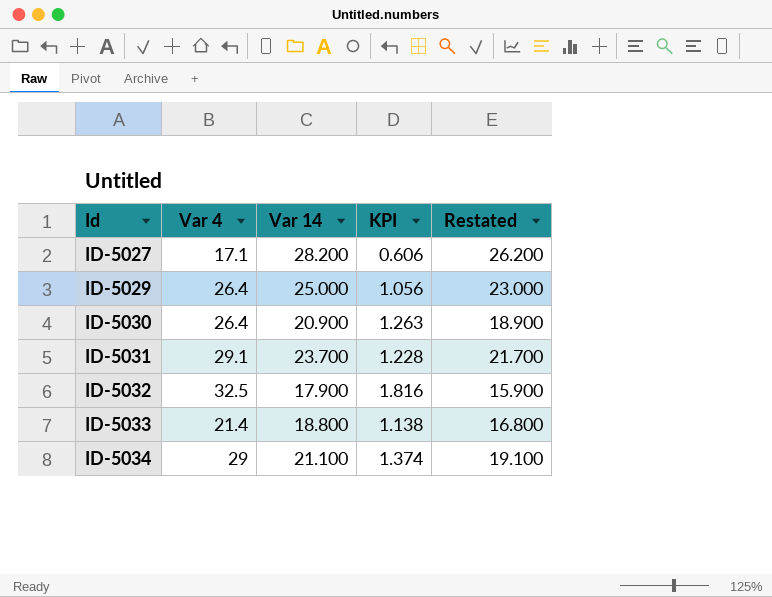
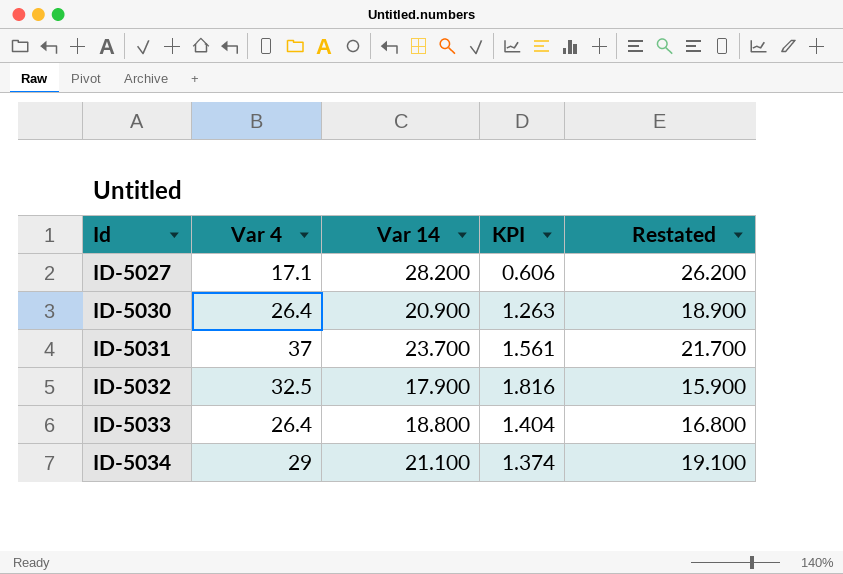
row ID-5029: 26.4 | 25.000 | 1.056 | 23.000 -> none
ID-5031 | Var 4: 29.1 -> 37
ID-5031 | KPI: 1.228 -> 1.561
ID-5033 | Var 4: 21.4 -> 26.4
ID-5033 | KPI: 1.138 -> 1.404

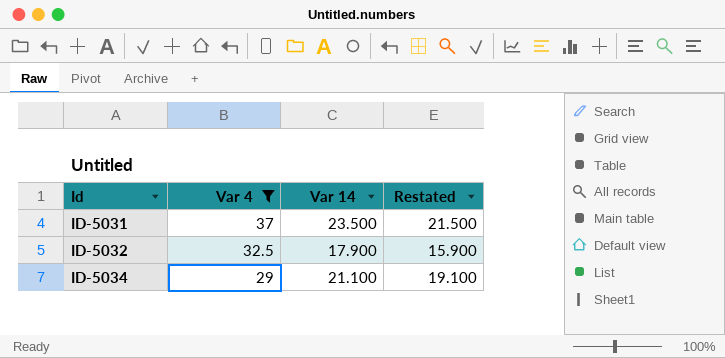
filter: none -> Var 4 >= 29
column KPI | formula: [Var 4] / [Var 14] -> none
ID-5031 | Var 14: 23.700 -> 23.500
ID-5031 | Restated: 21.700 -> 21.500

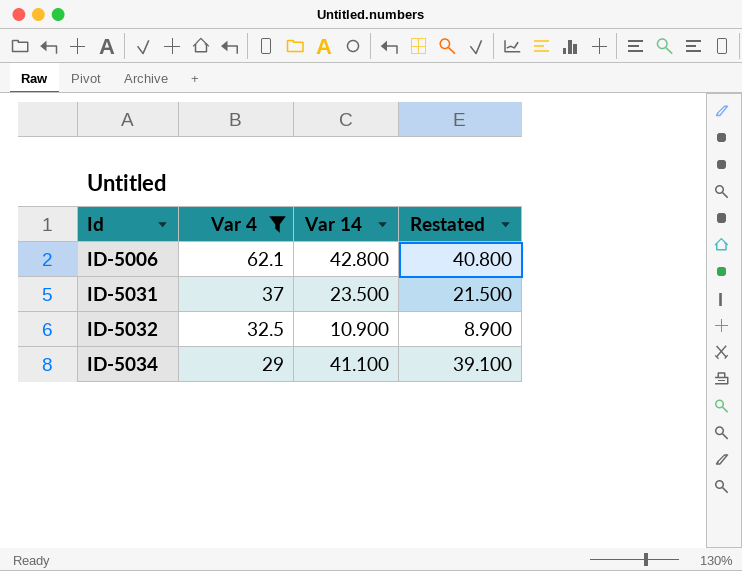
row ID-5006: none -> 62.1 | 42.800 | 40.800
ID-5032 | Var 14: 17.900 -> 10.900
ID-5032 | Restated: 15.900 -> 8.900
ID-5034 | Var 14: 21.100 -> 41.100
ID-5034 | Restated: 19.100 -> 39.100

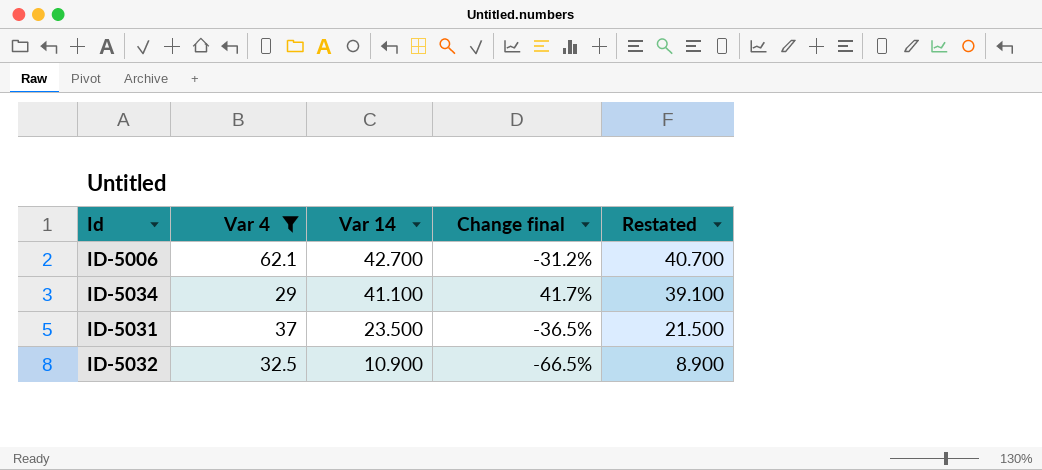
row order: Id ascending -> Var 14 descending
column Change final | formula: none -> ([Var 14] - [Var 4]) / [Var 4]
ID-5006 | Var 14: 42.800 -> 42.700
ID-5006 | Restated: 40.800 -> 40.700

